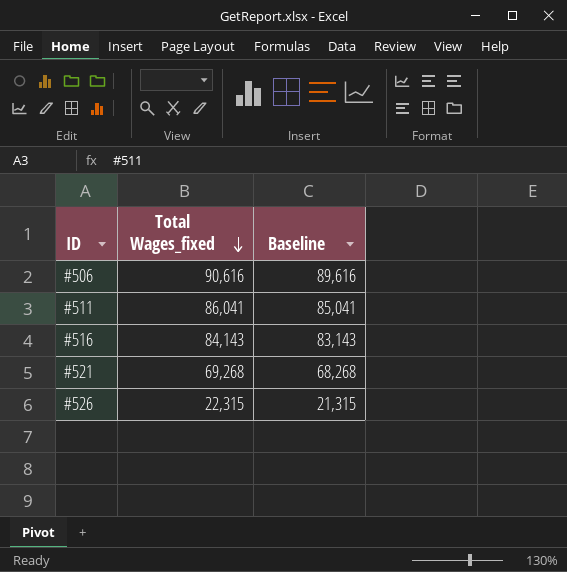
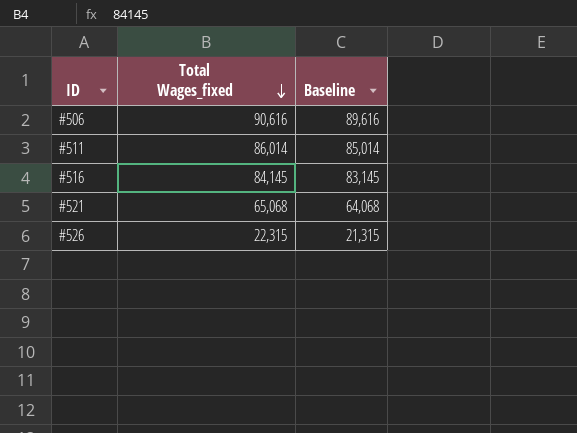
#511 | Total Wages_fixed: 86,041 -> 86,014
#511 | Baseline: 85,041 -> 85,014
#516 | Total Wages_fixed: 84,143 -> 84,145
#516 | Baseline: 83,143 -> 83,145
#521 | Total Wages_fixed: 69,268 -> 65,068
#521 | Baseline: 68,268 -> 64,068

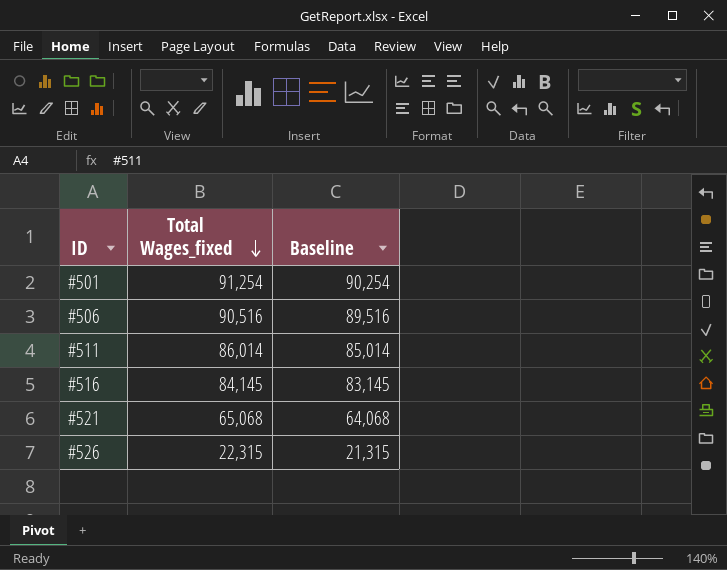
row #501: none -> 91,254 | 90,254
#506 | Total Wages_fixed: 90,616 -> 90,516
#506 | Baseline: 89,616 -> 89,516

